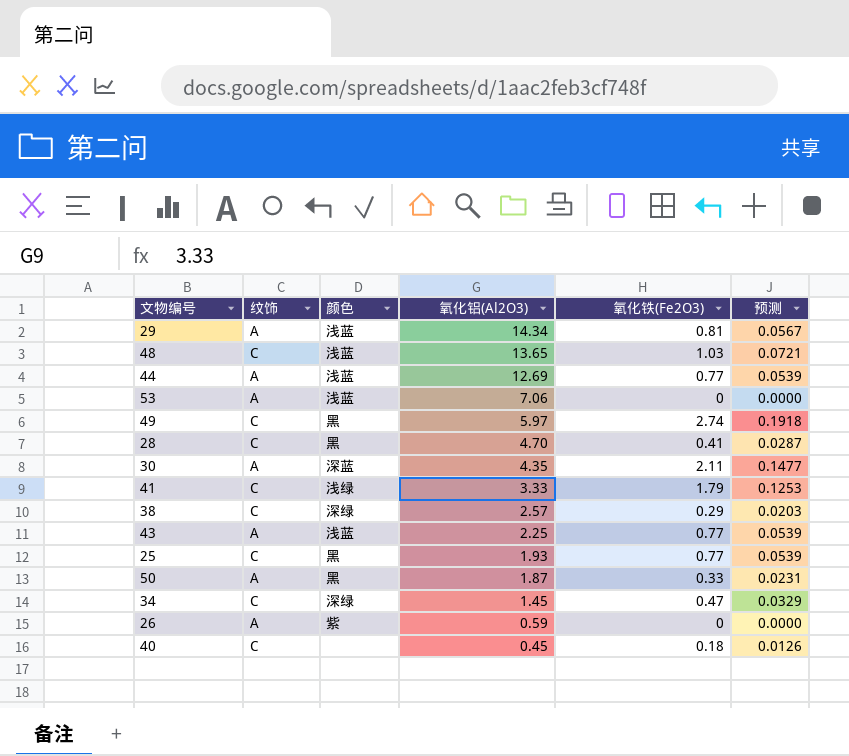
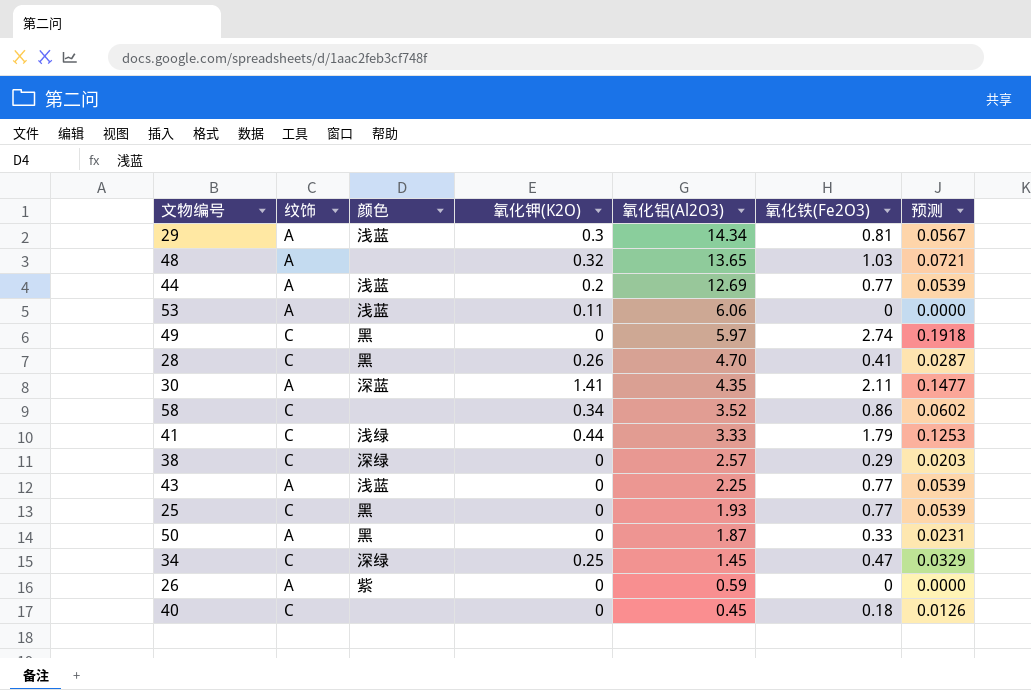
column 氧化钾(K2O) | position: none -> 4
48 | 纹饰: C -> A
48 | 颜色: 浅蓝 -> none
53 | 氧化铝(Al2O3): 7.06 -> 6.06
row 58: none -> C | none | 0.34 | 3.52 | 0.86 | 0.0602

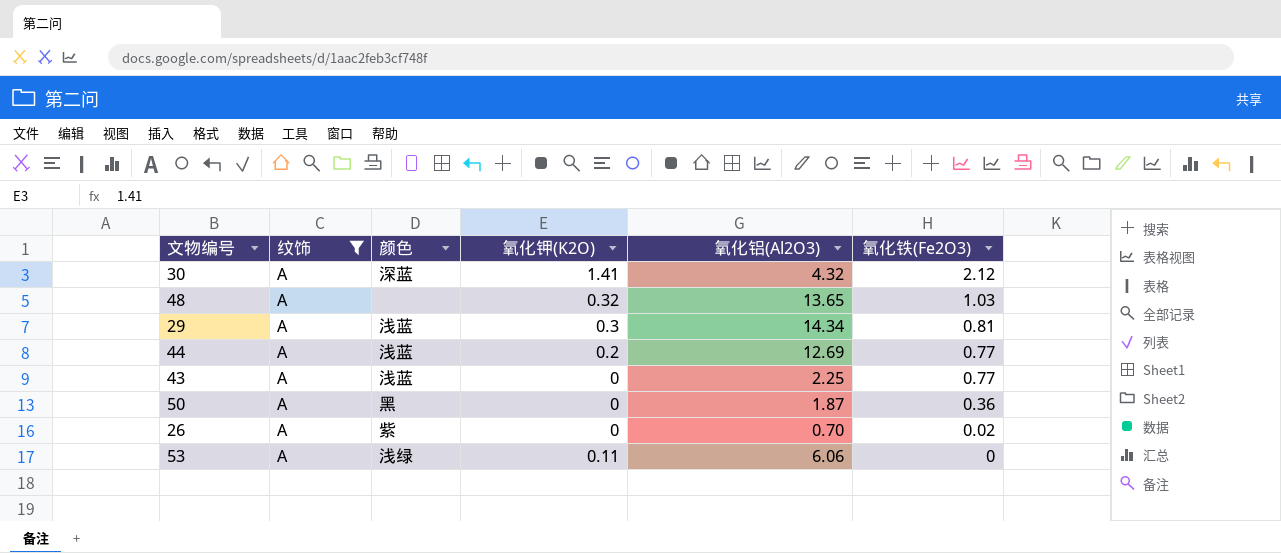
filter: none -> 纹饰 = A
row order: 氧化铝(Al2O3) descending -> 氧化铁(Fe2O3) descending
column 预测 | formula: [氧化铁(Fe2O3)] * 0.07 -> none
30 | 氧化铝(Al2O3): 4.35 -> 4.32
30 | 氧化铁(Fe2O3): 2.11 -> 2.12
50 | 氧化铁(Fe2O3): 0.33 -> 0.36
26 | 氧化铝(Al2O3): 0.59 -> 0.70
26 | 氧化铁(Fe2O3): 0 -> 0.02
53 | 颜色: 浅蓝 -> 浅绿

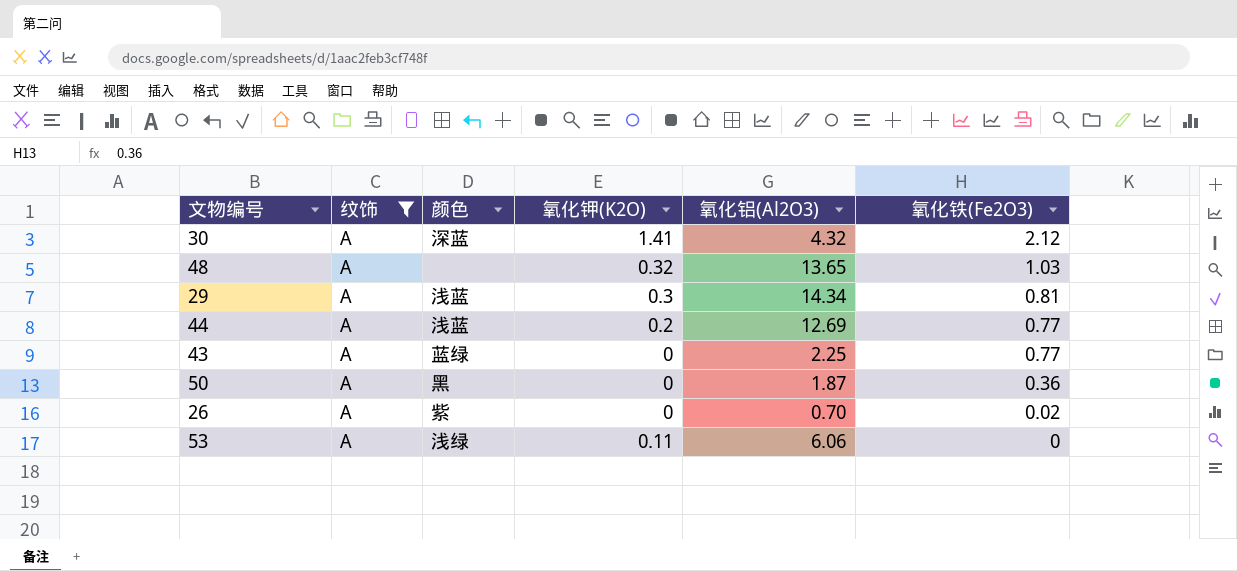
43 | 颜色: 浅蓝 -> 蓝绿

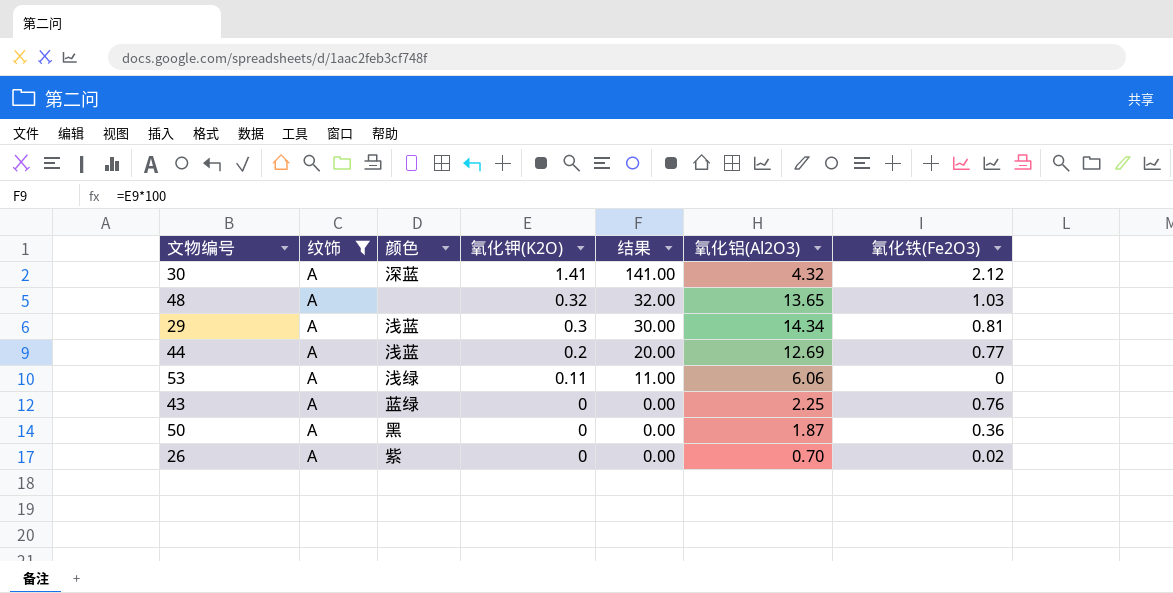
row order: 氧化铁(Fe2O3) descending -> 氧化钾(K2O) descending
column 结果 | formula: none -> [氧化钾(K2O)] * 100
43 | 氧化铁(Fe2O3): 0.77 -> 0.76

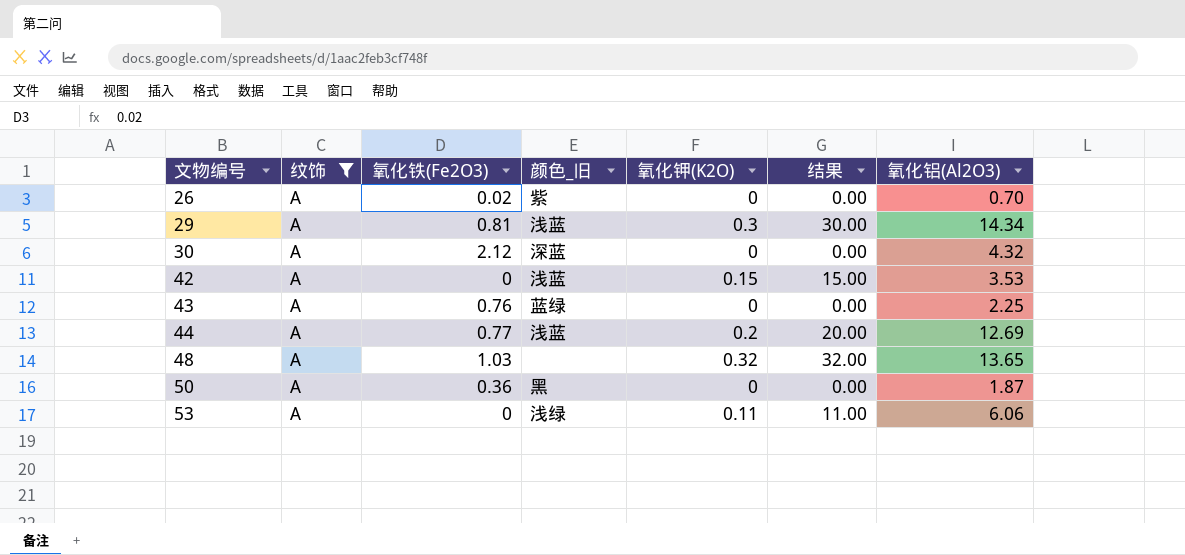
row order: 氧化钾(K2O) descending -> 文物编号 ascending
column 氧化铁(Fe2O3) | position: 7 -> 3
column name: 颜色 -> 颜色_旧
30 | 氧化钾(K2O): 1.41 -> 0
30 | 结果: 141.00 -> 0.00
row 42: none -> A | 0 | 浅蓝 | 0.15 | 15.00 | 3.53

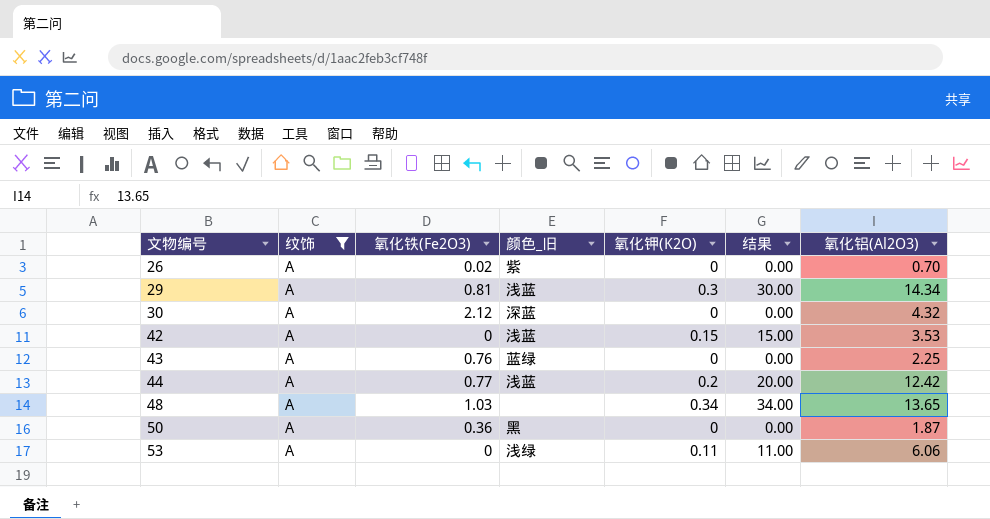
44 | 氧化铝(Al2O3): 12.69 -> 12.42
48 | 氧化钾(K2O): 0.32 -> 0.34
48 | 结果: 32.00 -> 34.00

